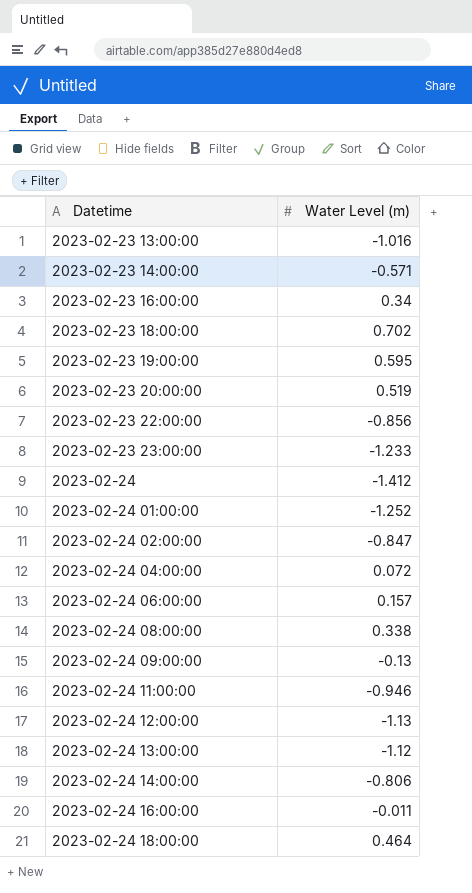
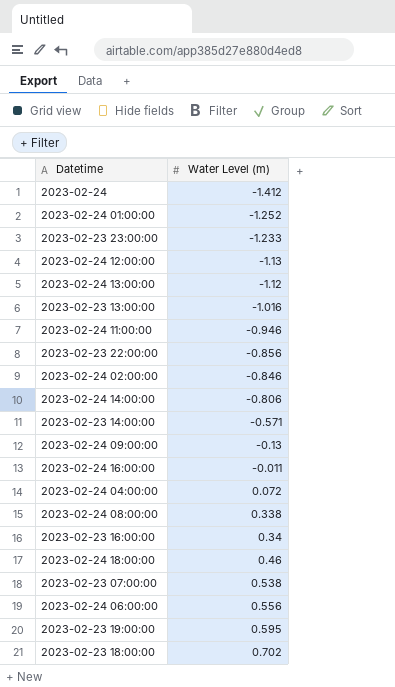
row order: Datetime ascending -> Water Level (m) ascending
row 2023-02-23 20:00:00: 0.519 -> none
2023-02-24 02:00:00 | Water Level (m): -0.847 -> -0.846
2023-02-24 18:00:00 | Water Level (m): 0.464 -> 0.46
row 2023-02-23 07:00:00: none -> 0.538
2023-02-24 06:00:00 | Water Level (m): 0.157 -> 0.556

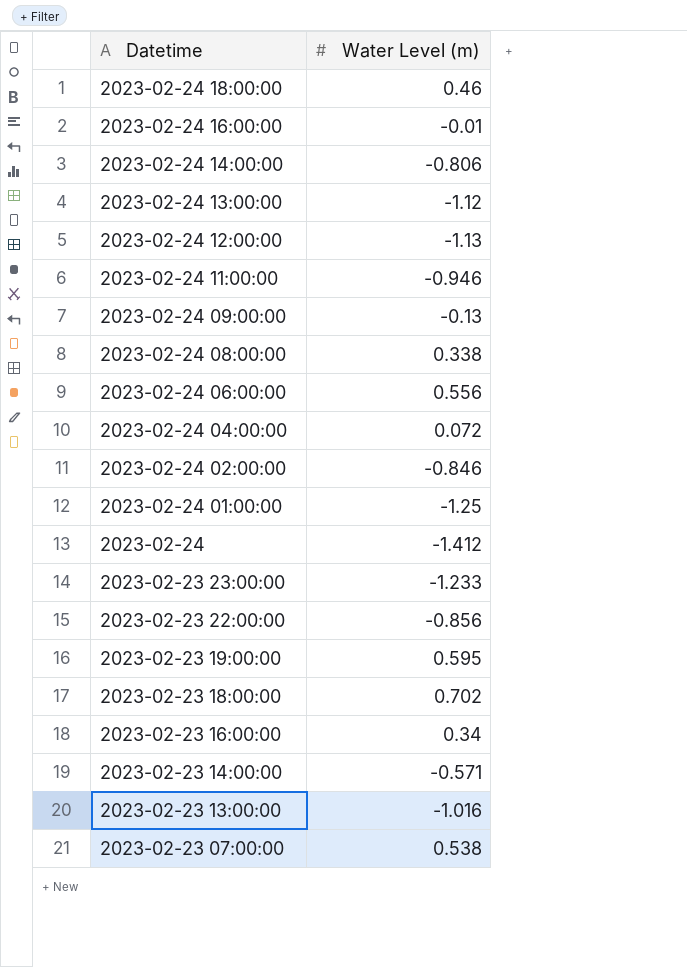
row order: Water Level (m) ascending -> Datetime descending
2023-02-24 16:00:00 | Water Level (m): -0.011 -> -0.01
2023-02-24 01:00:00 | Water Level (m): -1.252 -> -1.25

